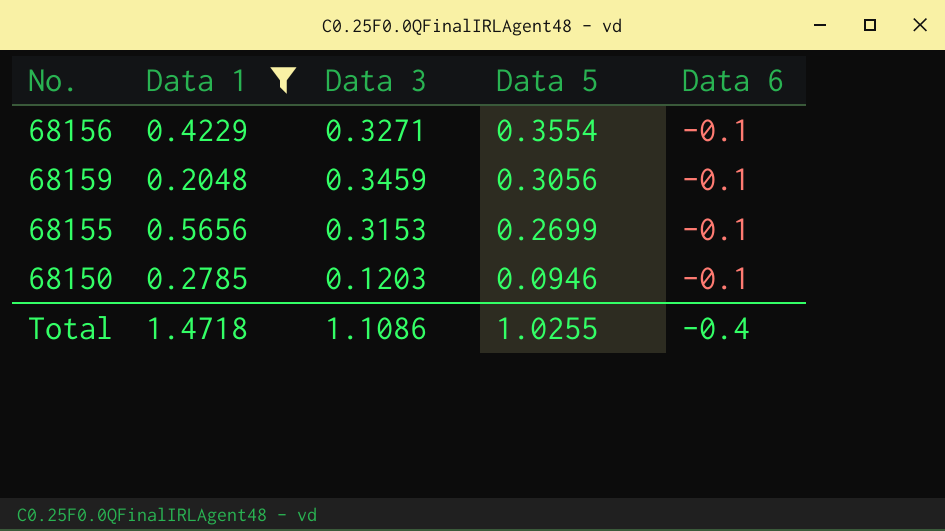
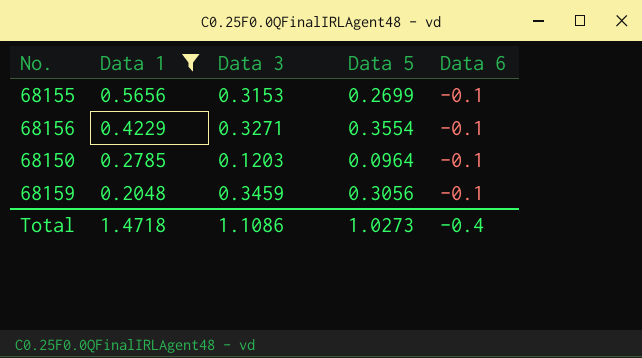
row order: Data 5 descending -> Data 1 descending
68150 | Data 5: 0.0946 -> 0.0964
Total | Data 5: 1.0255 -> 1.0273

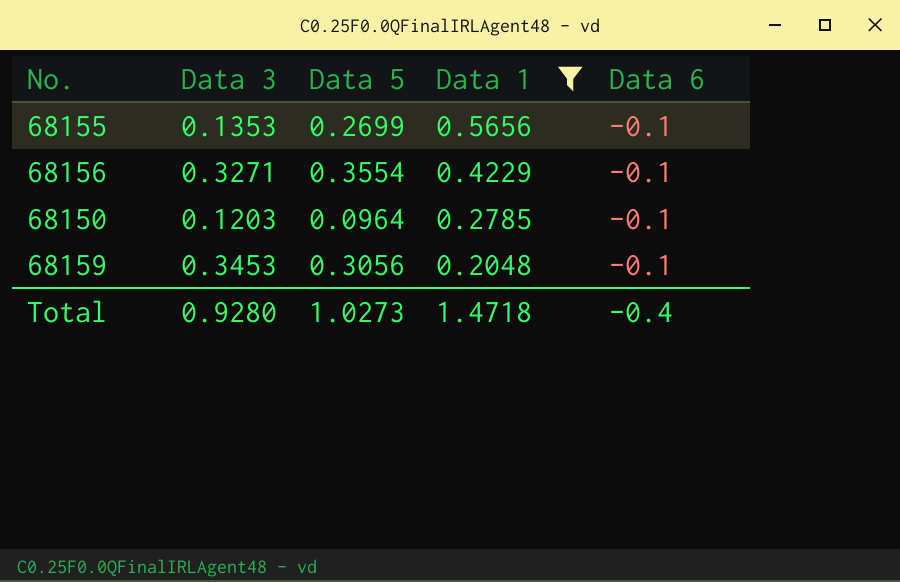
column Data 1 | position: 2 -> 4
68155 | Data 3: 0.3153 -> 0.1353
68159 | Data 3: 0.3459 -> 0.3453
Total | Data 3: 1.1086 -> 0.9280

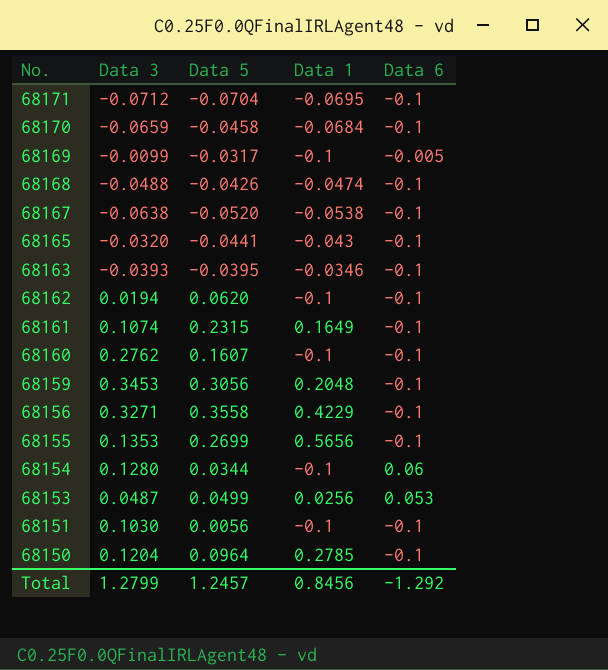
filter: Data 1 >= 0.2048 -> none
row order: Data 1 descending -> No. descending
68156 | Data 5: 0.3554 -> 0.3558
68150 | Data 3: 0.1203 -> 0.1204
Total | Data 3: 0.9280 -> 1.2799
Total | Data 5: 1.0273 -> 1.2457
Total | Data 1: 1.4718 -> 0.8456
Total | Data 6: -0.4 -> -1.292

